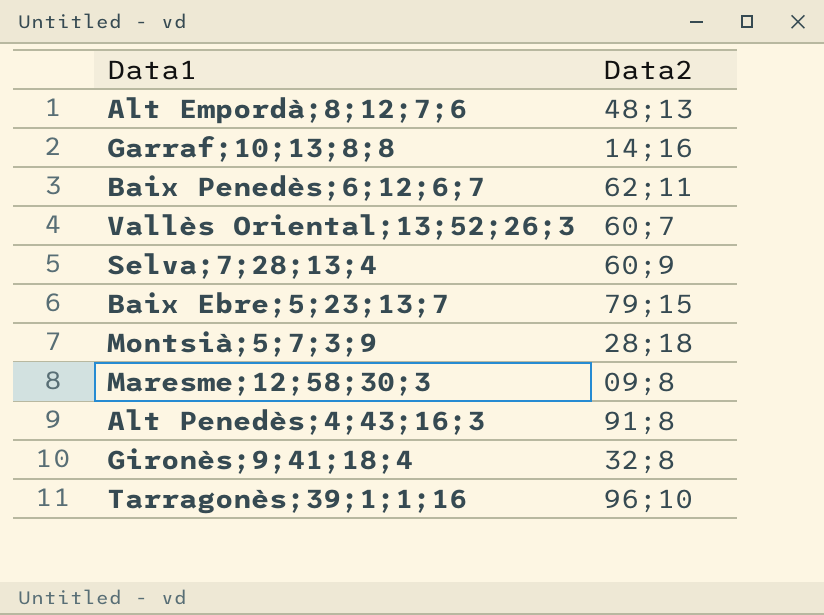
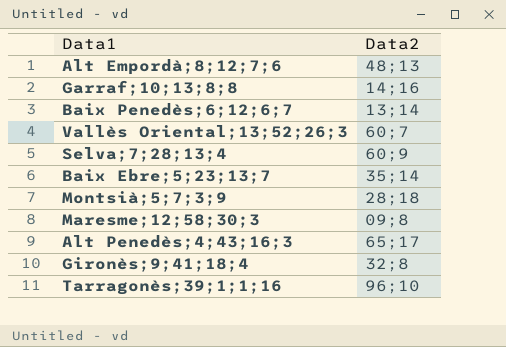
Baix Penedès;6;12;6;7 | Data2: 62;11 -> 13;14
Baix Ebre;5;23;13;7 | Data2: 79;15 -> 35;14
Alt Penedès;4;43;16;3 | Data2: 91;8 -> 65;17

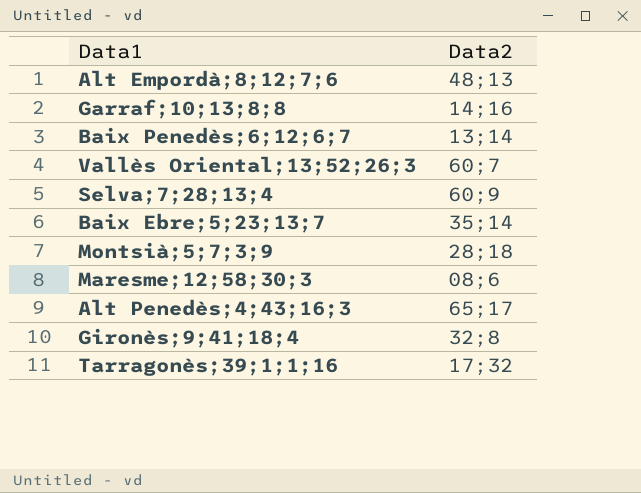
Maresme;12;58;30;3 | Data2: 09;8 -> 08;6
Tarragonès;39;1;1;16 | Data2: 96;10 -> 17;32

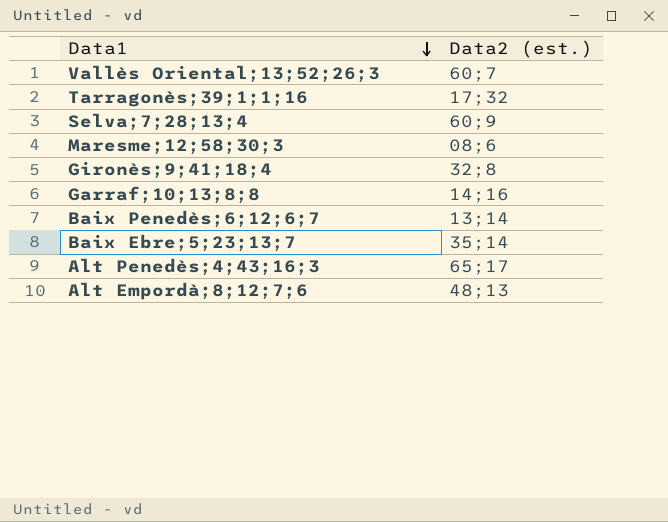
row order: none -> Data1 descending
column name: Data2 -> Data2 (est.)
row Montsià;5;7;3;9: 28;18 -> none

